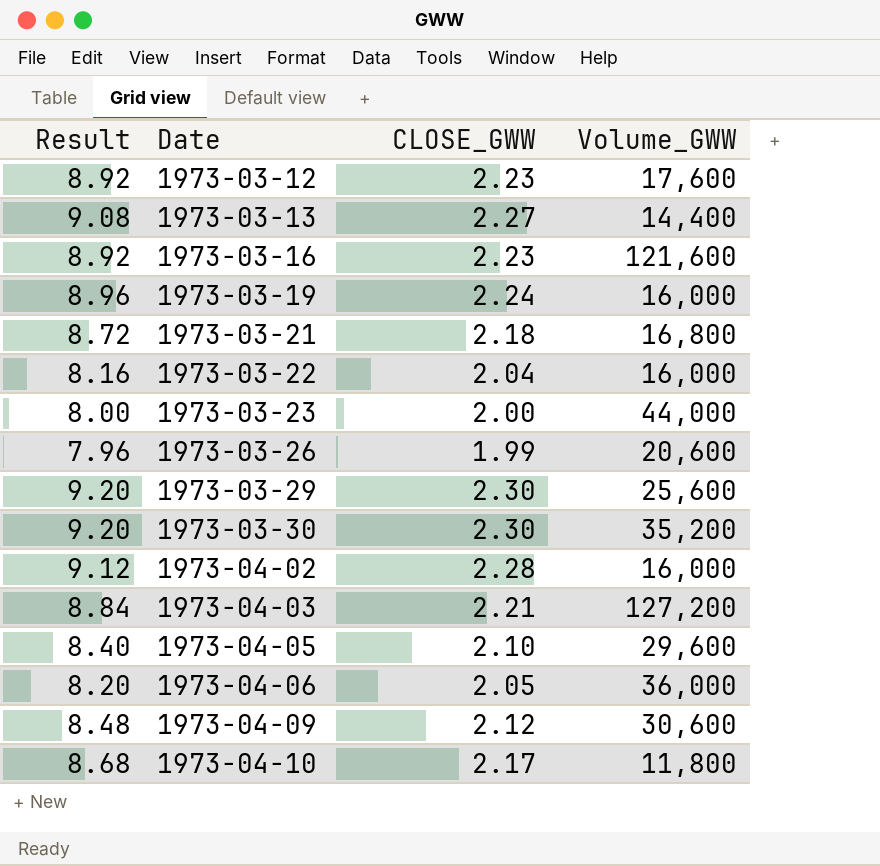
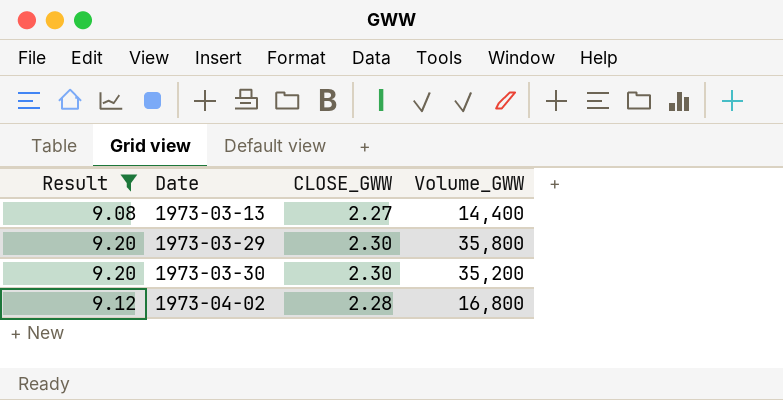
filter: none -> Result >= 9.08
1973-03-29 | Volume_GWW: 25,600 -> 35,800
1973-04-02 | Volume_GWW: 16,000 -> 16,800

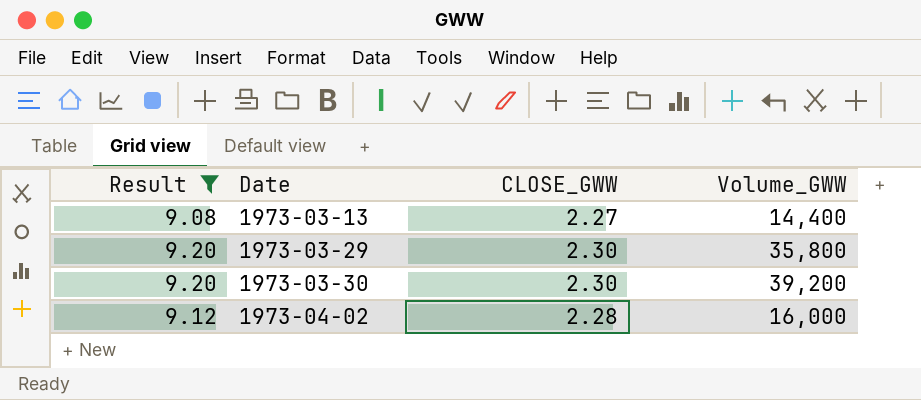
1973-03-30 | Volume_GWW: 35,200 -> 39,200
1973-04-02 | Volume_GWW: 16,800 -> 16,000

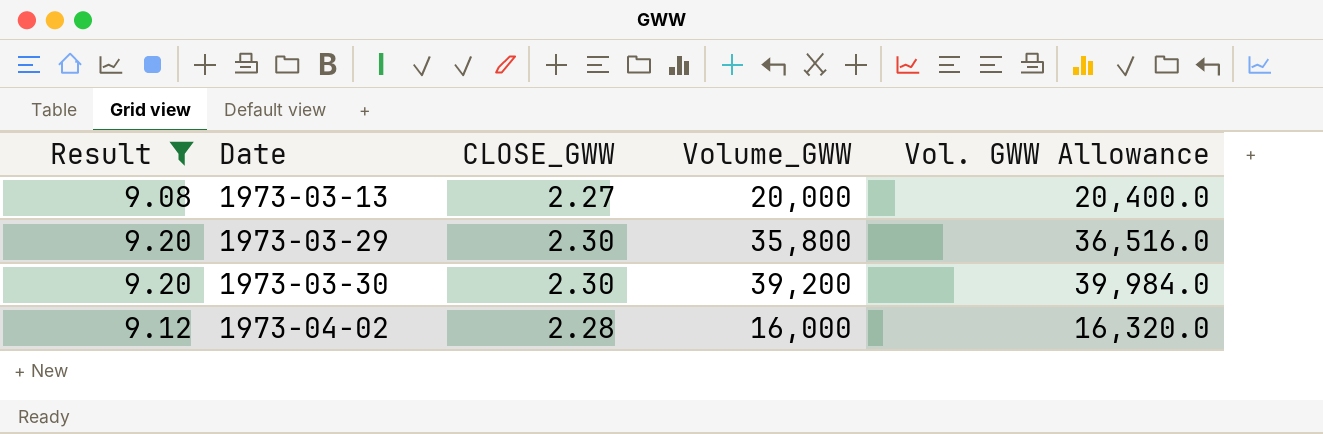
column Vol. GWW Allowance | formula: none -> [Volume_GWW] * 1.02
1973-03-13 | Volume_GWW: 14,400 -> 20,000

